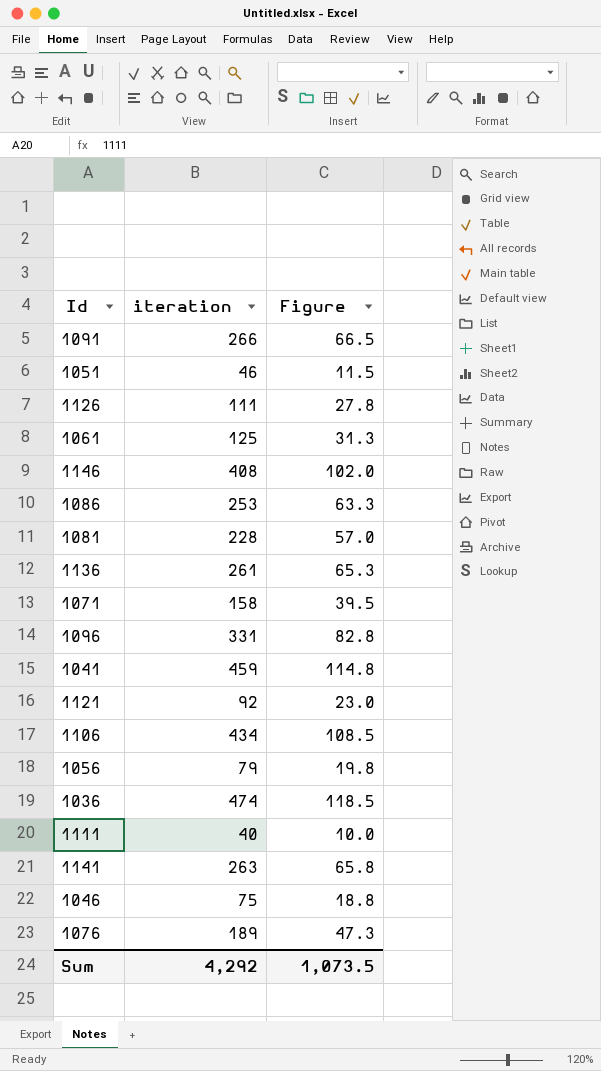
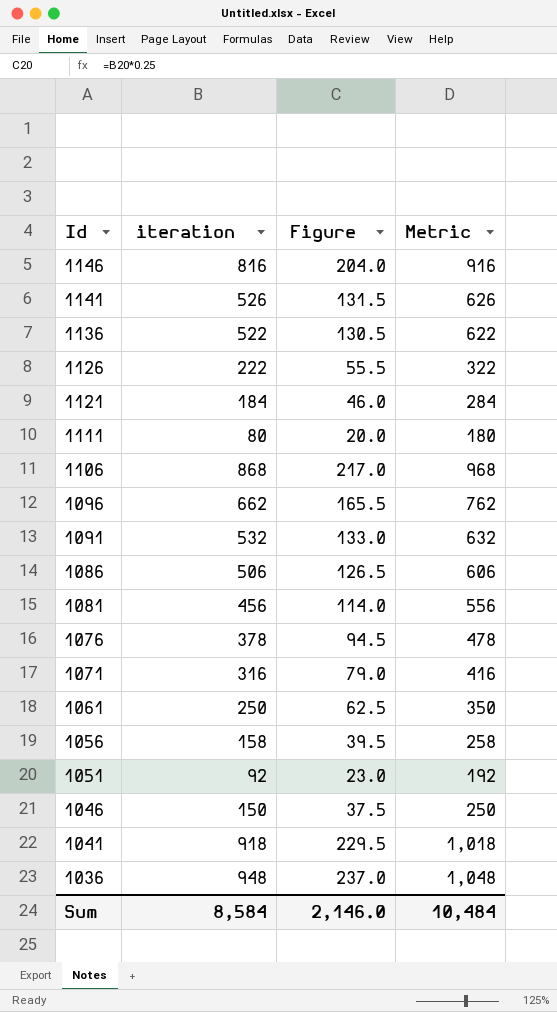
row order: none -> Id descending
column Metric | formula: none -> [iteration] + 100
1146 | iteration: 408 -> 816
1146 | Figure: 102.0 -> 204.0
1141 | iteration: 263 -> 526
1141 | Figure: 65.8 -> 131.5
1136 | iteration: 261 -> 522
1136 | Figure: 65.3 -> 130.5
1126 | iteration: 111 -> 222
1126 | Figure: 27.8 -> 55.5
1121 | iteration: 92 -> 184
1121 | Figure: 23.0 -> 46.0
1111 | iteration: 40 -> 80
1111 | Figure: 10.0 -> 20.0
1106 | iteration: 434 -> 868
1106 | Figure: 108.5 -> 217.0
1096 | iteration: 331 -> 662
1096 | Figure: 82.8 -> 165.5
1091 | iteration: 266 -> 532
1091 | Figure: 66.5 -> 133.0
1086 | iteration: 253 -> 506
1086 | Figure: 63.3 -> 126.5
1081 | iteration: 228 -> 456
1081 | Figure: 57.0 -> 114.0
1076 | iteration: 189 -> 378
1076 | Figure: 47.3 -> 94.5
1071 | iteration: 158 -> 316
1071 | Figure: 39.5 -> 79.0
1061 | iteration: 125 -> 250
1061 | Figure: 31.3 -> 62.5
1056 | iteration: 79 -> 158
1056 | Figure: 19.8 -> 39.5
1051 | iteration: 46 -> 92
1051 | Figure: 11.5 -> 23.0
1046 | iteration: 75 -> 150
1046 | Figure: 18.8 -> 37.5
1041 | iteration: 459 -> 918
1041 | Figure: 114.8 -> 229.5
1036 | iteration: 474 -> 948
1036 | Figure: 118.5 -> 237.0
Sum | iteration: 4,292 -> 8,584
Sum | Figure: 1,073.5 -> 2,146.0

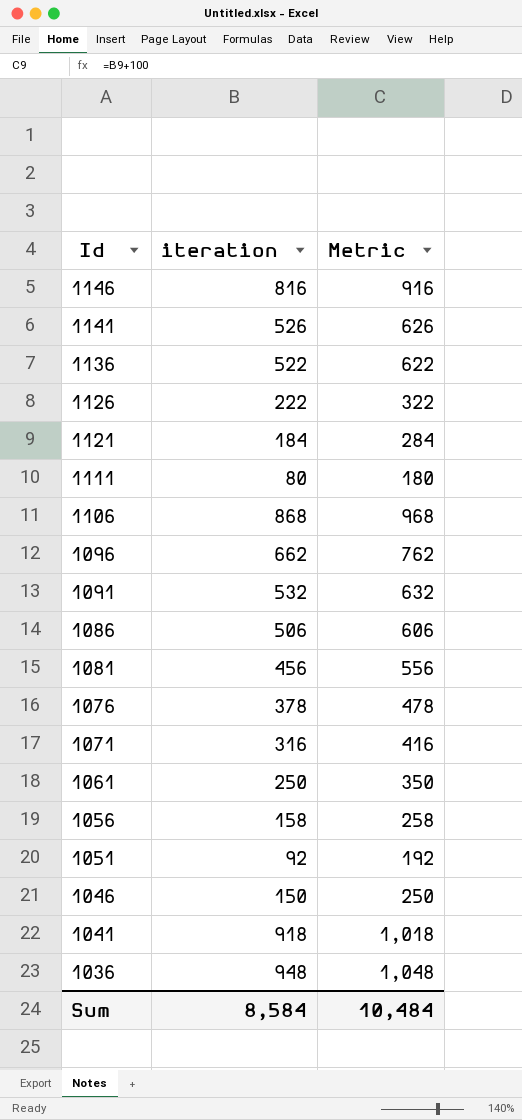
column Figure | formula: [iteration] * 0.25 -> none

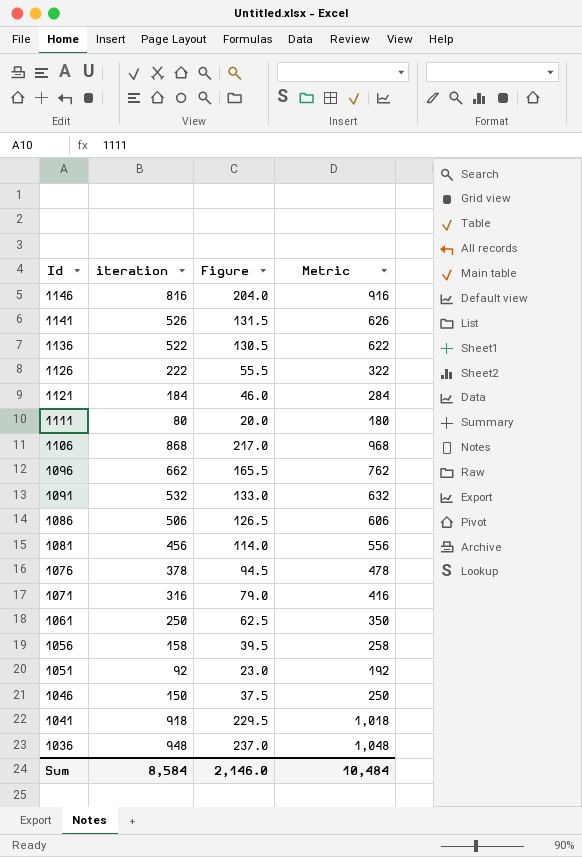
column Figure | formula: none -> [iteration] * 0.25

